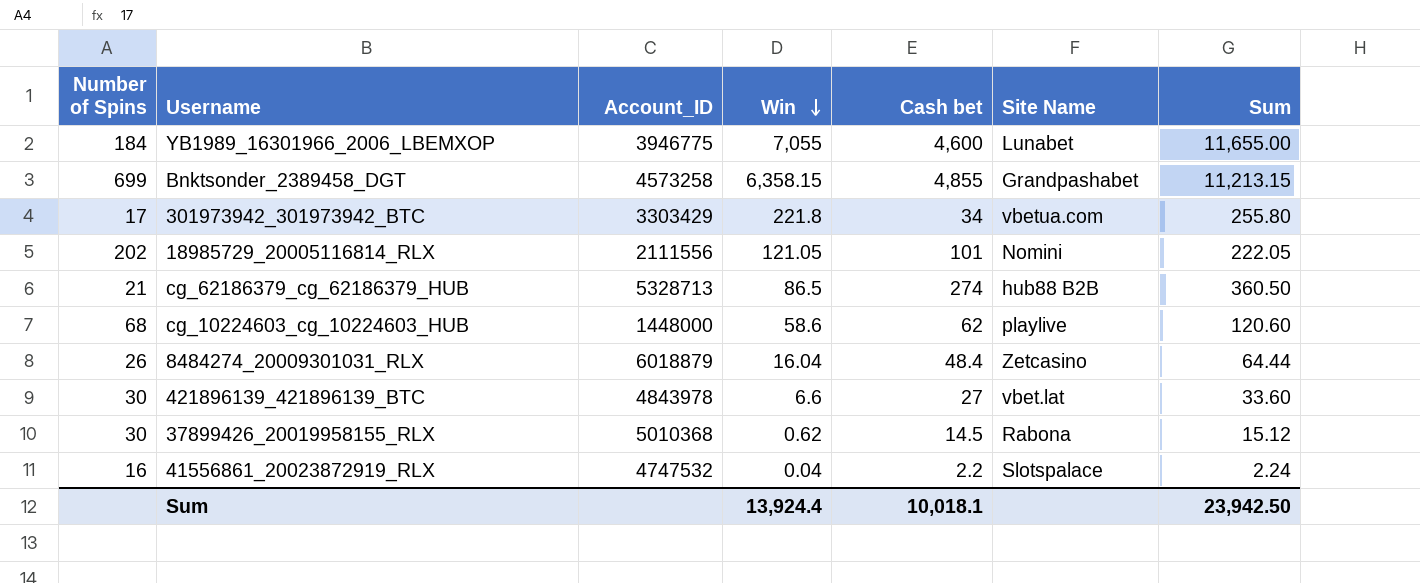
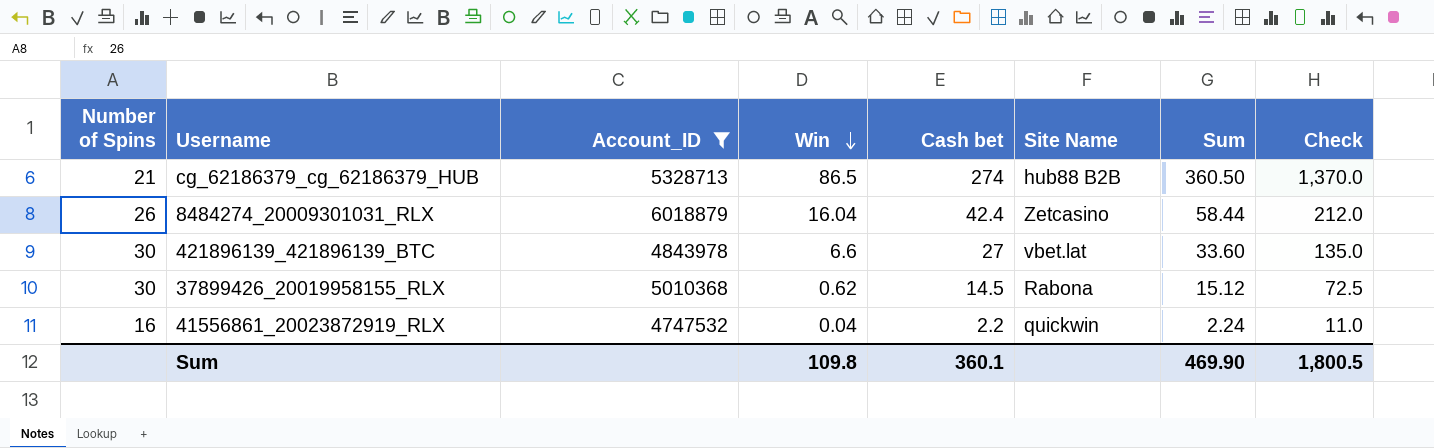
filter: none -> Account_ID >= 4747532
column Check | formula: none -> [Cash bet] * 5
8484274_20009301031_RLX | Cash bet: 48.4 -> 42.4
8484274_20009301031_RLX | Sum: 64.44 -> 58.44
41556861_20023872919_RLX | Site Name: Slotspalace -> quickwin
Sum | Win: 13,924.4 -> 109.8
Sum | Cash bet: 10,018.1 -> 360.1
Sum | Sum: 23,942.50 -> 469.90

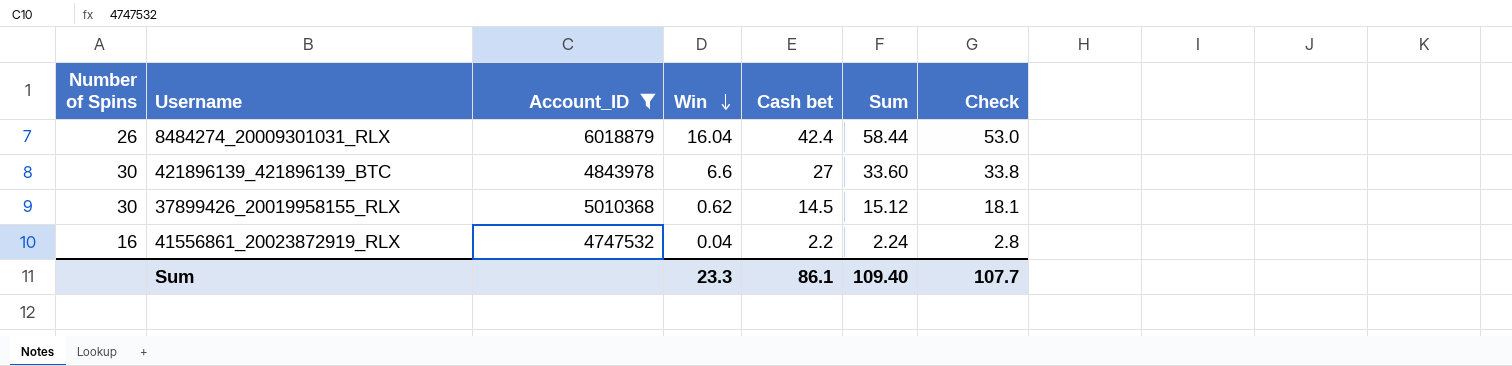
column Site Name | position: 6 -> none
column Check | formula: [Cash bet] * 5 -> [Cash bet] * 1.25
row cg_62186379_cg_62186379_HUB: 21 | 5328713 | 86.5 | 274 | hub88 B2B | 360.50 | 1,370.0 -> none
Sum | Win: 109.8 -> 23.3
Sum | Cash bet: 360.1 -> 86.1
Sum | Sum: 469.90 -> 109.40
Sum | Check: 1,800.5 -> 107.7

